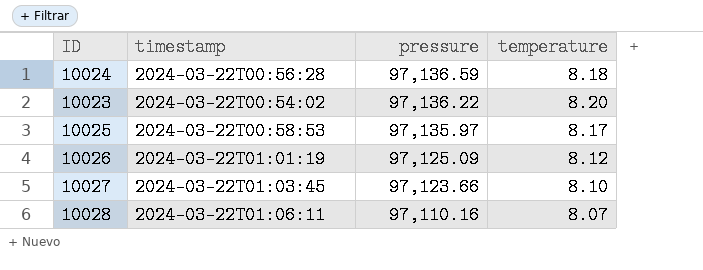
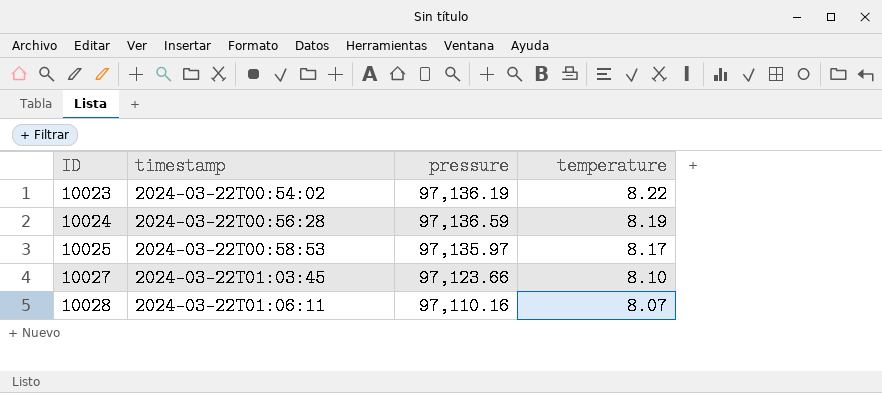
row order: pressure descending -> ID ascending
row 10026: 2024-03-22T01:01:19 | 97,125.09 | 8.12 -> none
10023 | pressure: 97,136.22 -> 97,136.19
10023 | temperature: 8.20 -> 8.22
10024 | temperature: 8.18 -> 8.19

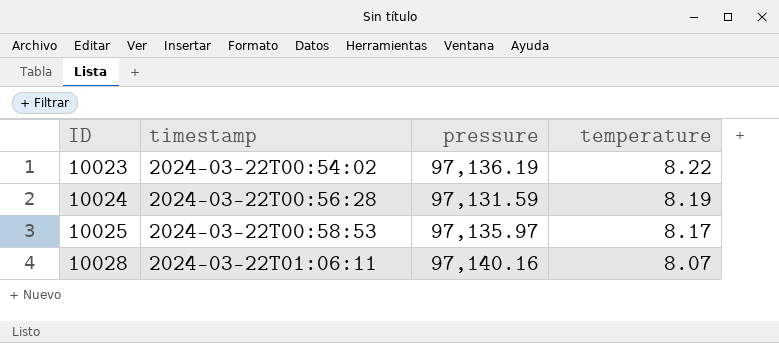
row 10027: 2024-03-22T01:03:45 | 97,123.66 | 8.10 -> none
10024 | pressure: 97,136.59 -> 97,131.59
10028 | pressure: 97,110.16 -> 97,140.16

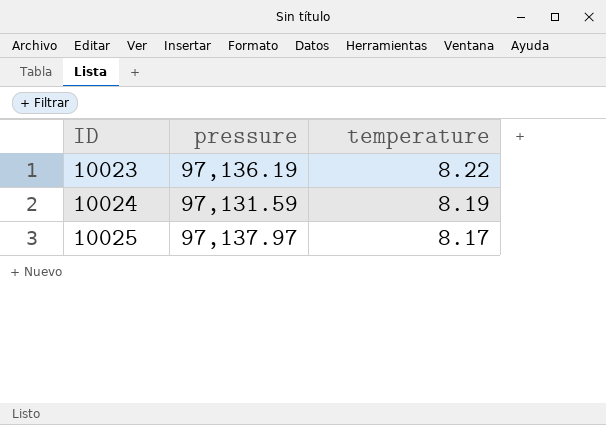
column timestamp | position: 2 -> none
row 10028: 2024-03-22T01:06:11 | 97,140.16 | 8.07 -> none
10025 | pressure: 97,135.97 -> 97,137.97

